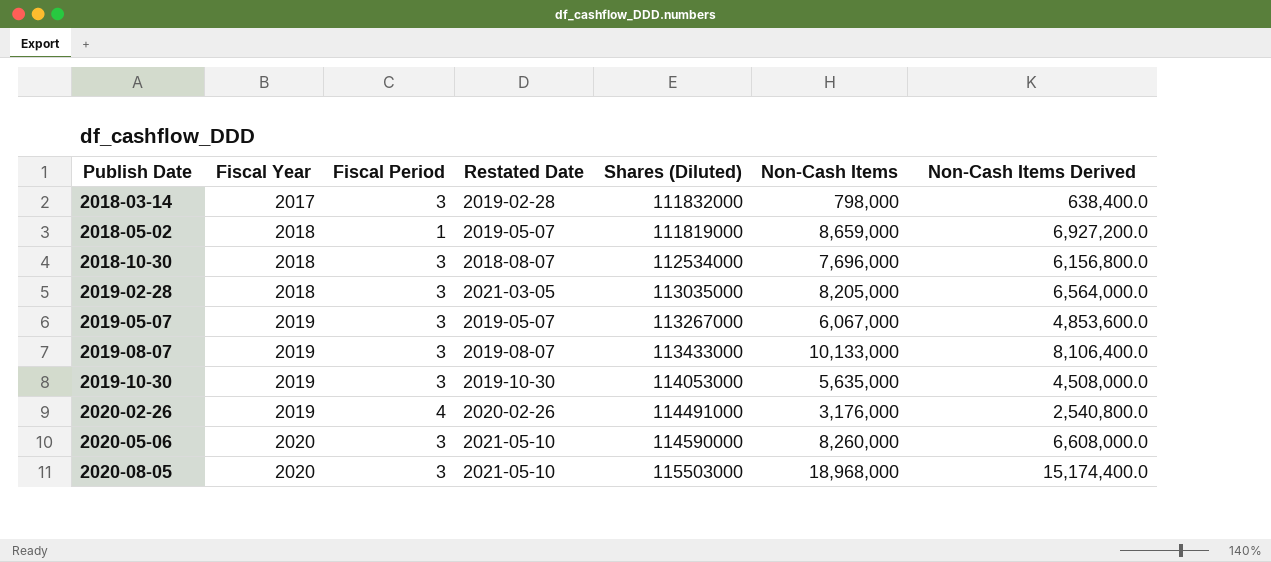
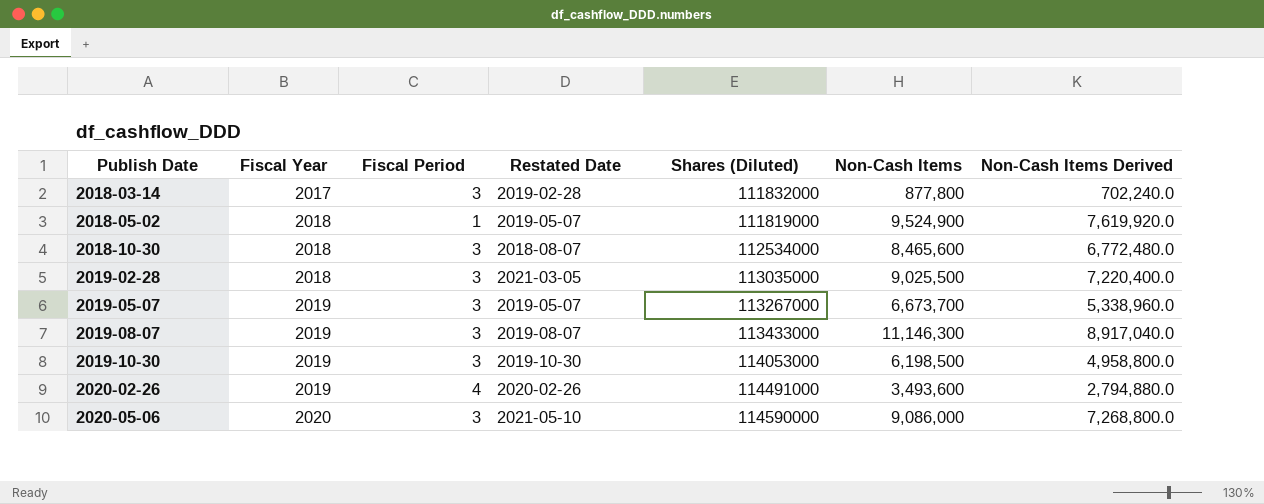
row 2020-08-05: 2020 | 3 | 2021-05-10 | 115503000 | 18,968,000 | 15,174,400.0 -> none
2018-03-14 | Non-Cash Items: 798,000 -> 877,800
2018-03-14 | Non-Cash Items Derived: 638,400.0 -> 702,240.0
2018-05-02 | Non-Cash Items: 8,659,000 -> 9,524,900
2018-05-02 | Non-Cash Items Derived: 6,927,200.0 -> 7,619,920.0
2018-10-30 | Non-Cash Items: 7,696,000 -> 8,465,600
2018-10-30 | Non-Cash Items Derived: 6,156,800.0 -> 6,772,480.0
2019-02-28 | Non-Cash Items: 8,205,000 -> 9,025,500
2019-02-28 | Non-Cash Items Derived: 6,564,000.0 -> 7,220,400.0
2019-05-07 | Non-Cash Items: 6,067,000 -> 6,673,700
2019-05-07 | Non-Cash Items Derived: 4,853,600.0 -> 5,338,960.0
2019-08-07 | Non-Cash Items: 10,133,000 -> 11,146,300
2019-08-07 | Non-Cash Items Derived: 8,106,400.0 -> 8,917,040.0
2019-10-30 | Non-Cash Items: 5,635,000 -> 6,198,500
2019-10-30 | Non-Cash Items Derived: 4,508,000.0 -> 4,958,800.0
2020-02-26 | Non-Cash Items: 3,176,000 -> 3,493,600
2020-02-26 | Non-Cash Items Derived: 2,540,800.0 -> 2,794,880.0
2020-05-06 | Non-Cash Items: 8,260,000 -> 9,086,000
2020-05-06 | Non-Cash Items Derived: 6,608,000.0 -> 7,268,800.0

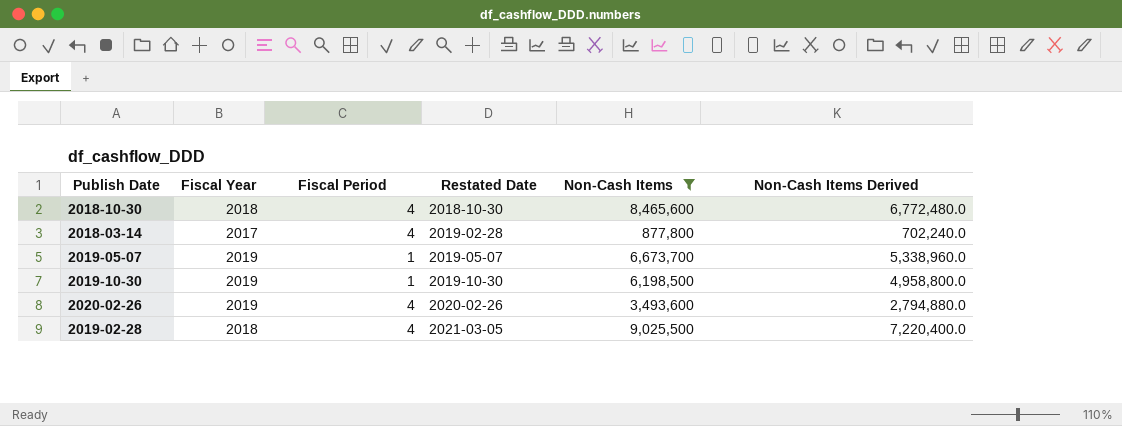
filter: none -> Non-Cash Items <= 9,025,500
row order: Publish Date ascending -> Restated Date ascending
column Shares (Diluted) | position: 5 -> none
2018-10-30 | Fiscal Period: 3 -> 4
2018-10-30 | Restated Date: 2018-08-07 -> 2018-10-30
2018-03-14 | Fiscal Period: 3 -> 4
2019-05-07 | Fiscal Period: 3 -> 1
2019-10-30 | Fiscal Period: 3 -> 1
2019-02-28 | Fiscal Period: 3 -> 4

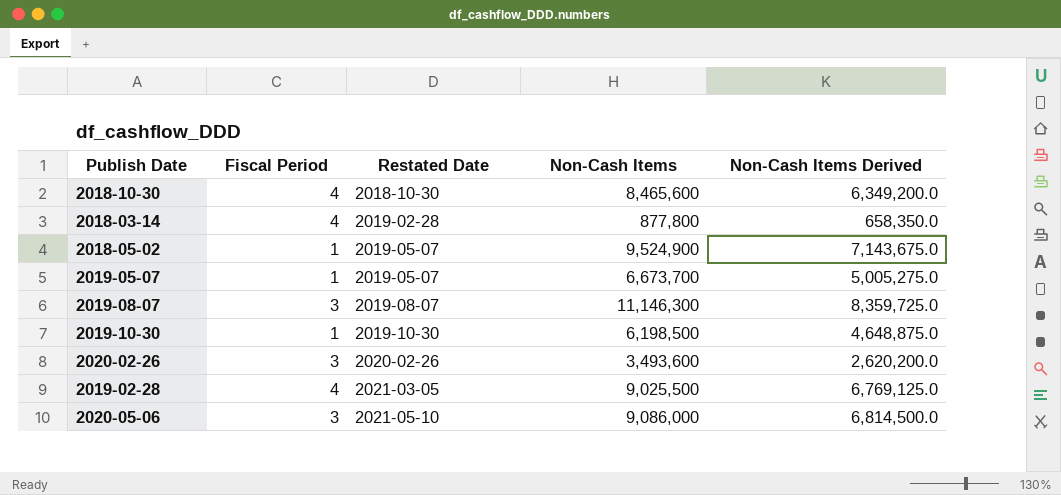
filter: Non-Cash Items <= 9,025,500 -> none
column Fiscal Year | position: 2 -> none
column Non-Cash Items Derived | formula: [Non-Cash Items] * 0.8 -> [Non-Cash Items] * 0.75
2020-02-26 | Fiscal Period: 4 -> 3

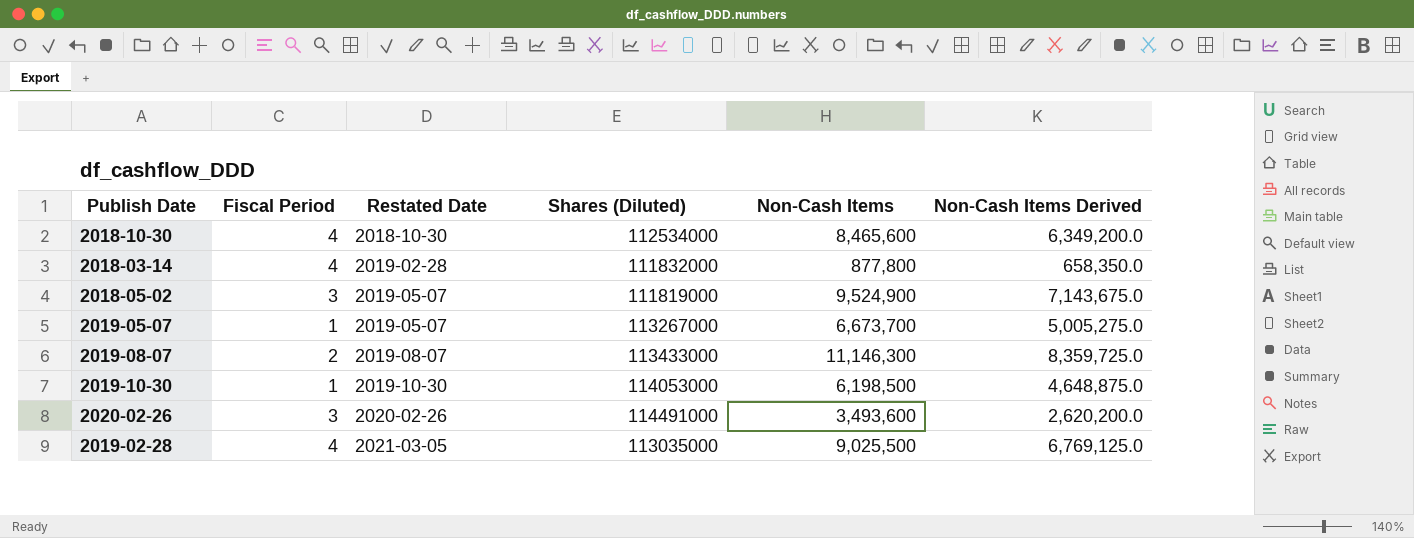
column Shares (Diluted) | position: none -> 4
row 2020-05-06: 3 | 2021-05-10 | 9,086,000 | 6,814,500.0 -> none
2018-05-02 | Fiscal Period: 1 -> 3
2019-08-07 | Fiscal Period: 3 -> 2

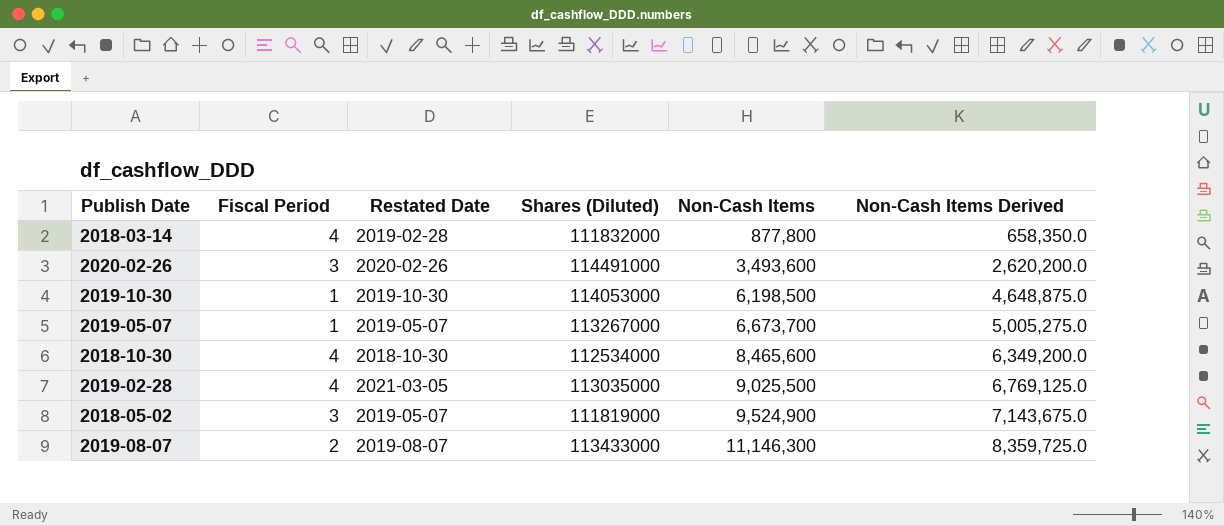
row order: Restated Date ascending -> Non-Cash Items ascending

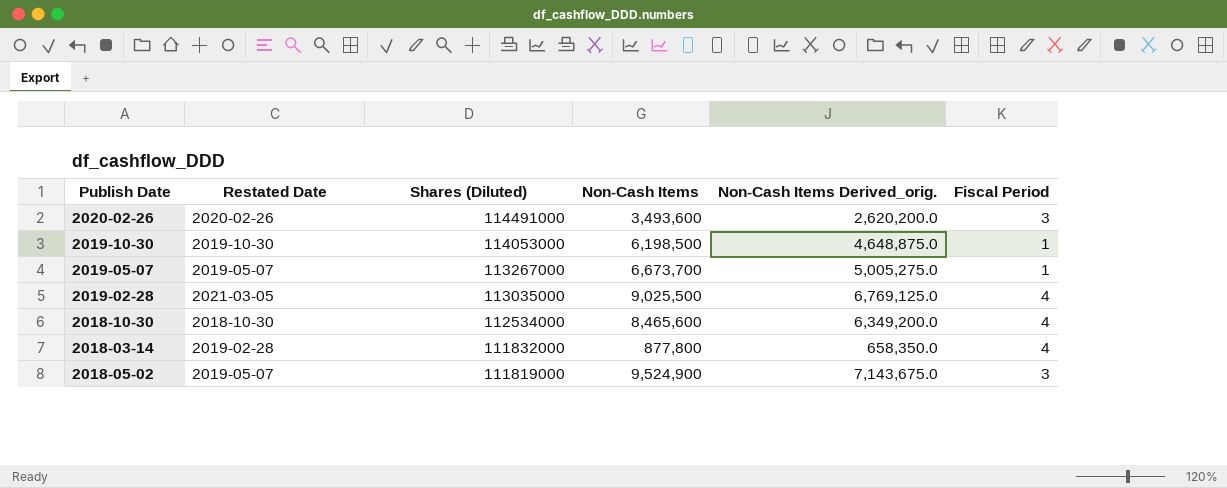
row order: Non-Cash Items ascending -> Shares (Diluted) descending
column name: Non-Cash Items Derived -> Non-Cash Items Derived_orig.
column Fiscal Period | position: 2 -> 6
row 2019-08-07: 2 | 2019-08-07 | 113433000 | 11,146,300 | 8,359,725.0 -> none

